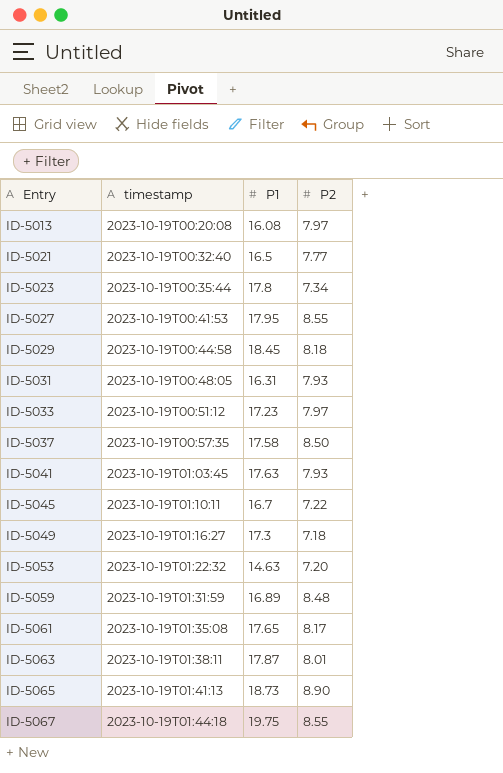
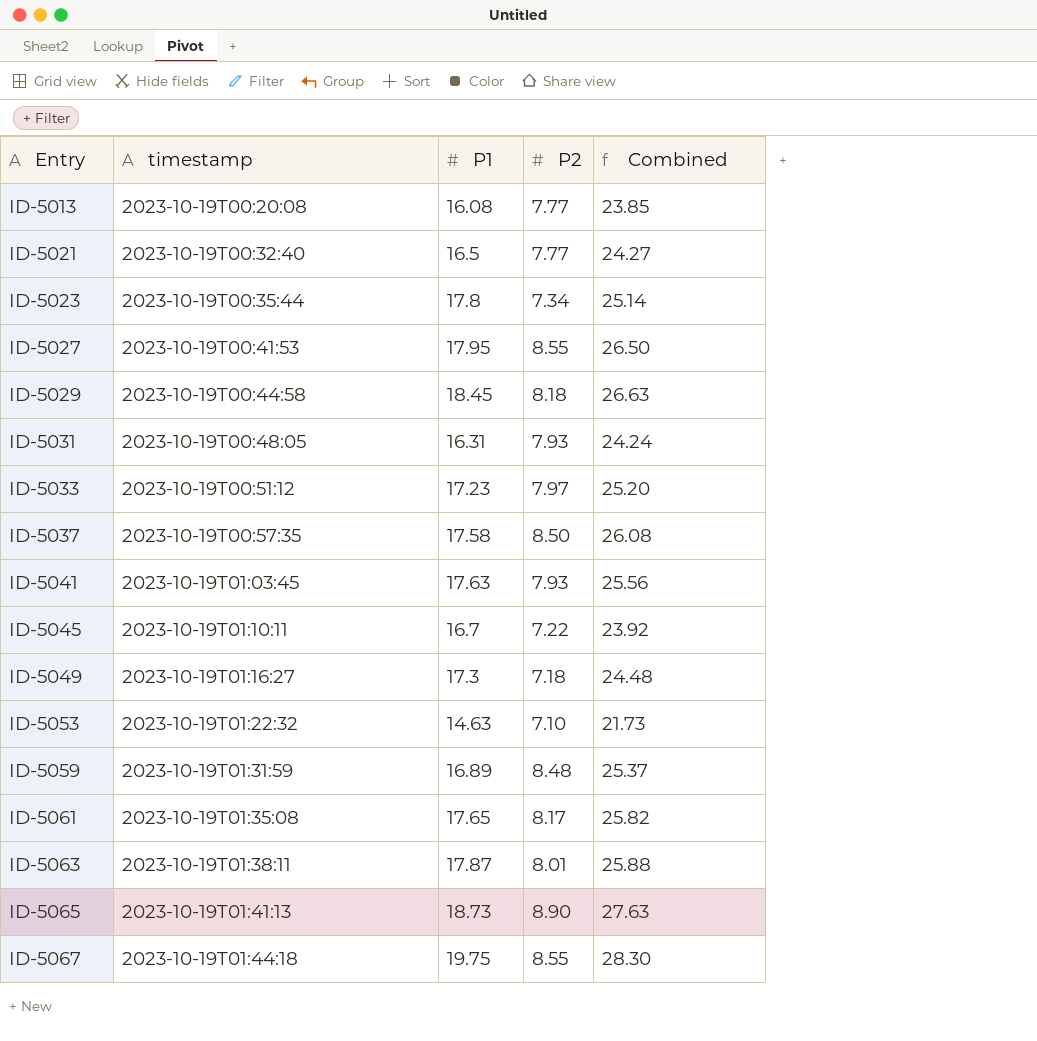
column Combined | formula: none -> [P1] + [P2]
ID-5013 | P2: 7.97 -> 7.77
ID-5053 | P2: 7.20 -> 7.10

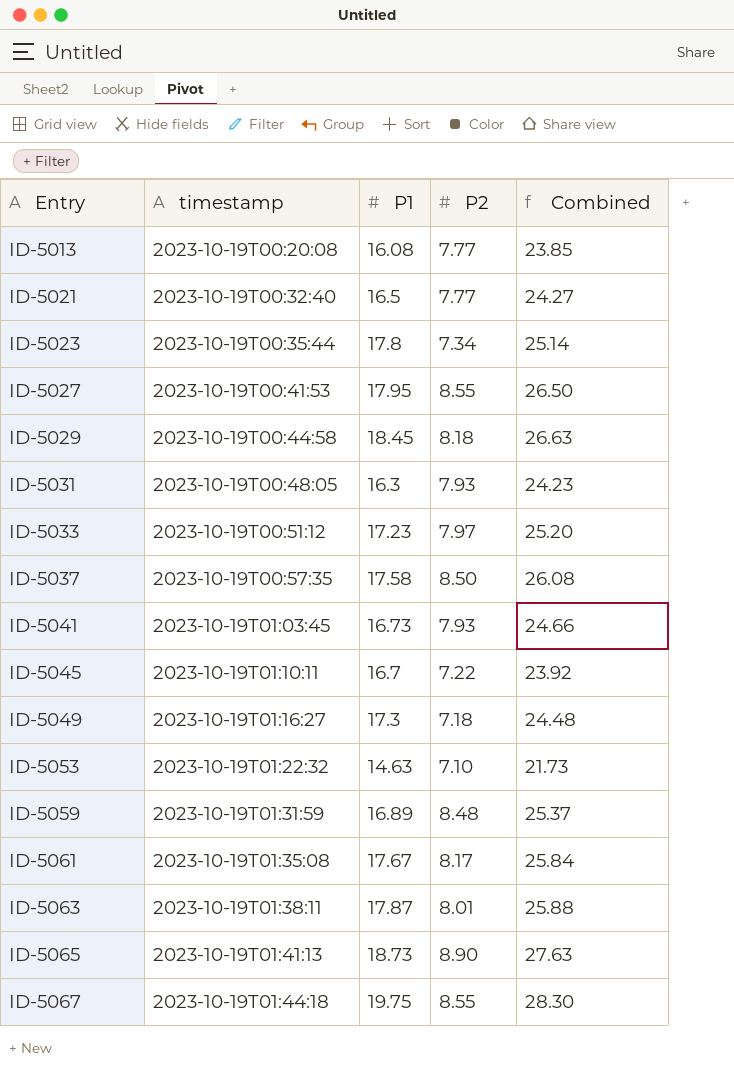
ID-5031 | P1: 16.31 -> 16.3
ID-5031 | Combined: 24.24 -> 24.23
ID-5041 | P1: 17.63 -> 16.73
ID-5041 | Combined: 25.56 -> 24.66
ID-5061 | P1: 17.65 -> 17.67
ID-5061 | Combined: 25.82 -> 25.84

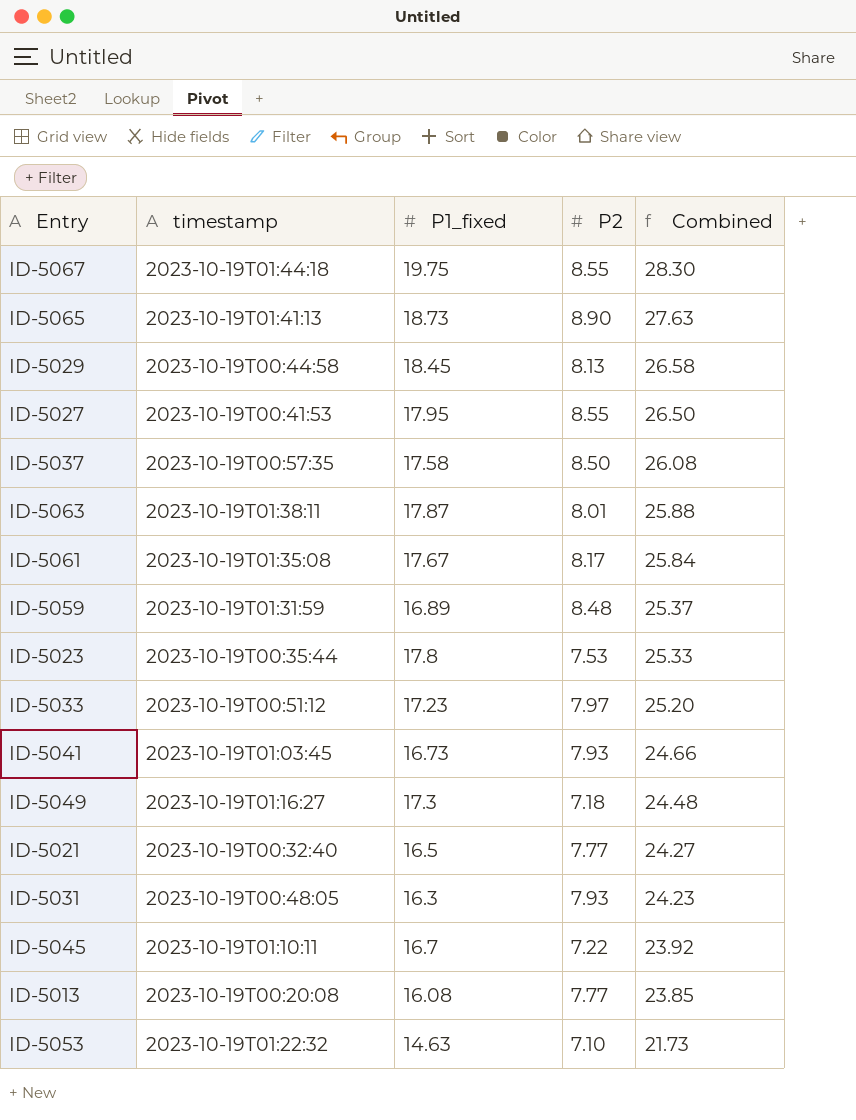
row order: Entry ascending -> Combined descending
column name: P1 -> P1_fixed
ID-5029 | P2: 8.18 -> 8.13
ID-5029 | Combined: 26.63 -> 26.58
ID-5023 | P2: 7.34 -> 7.53
ID-5023 | Combined: 25.14 -> 25.33

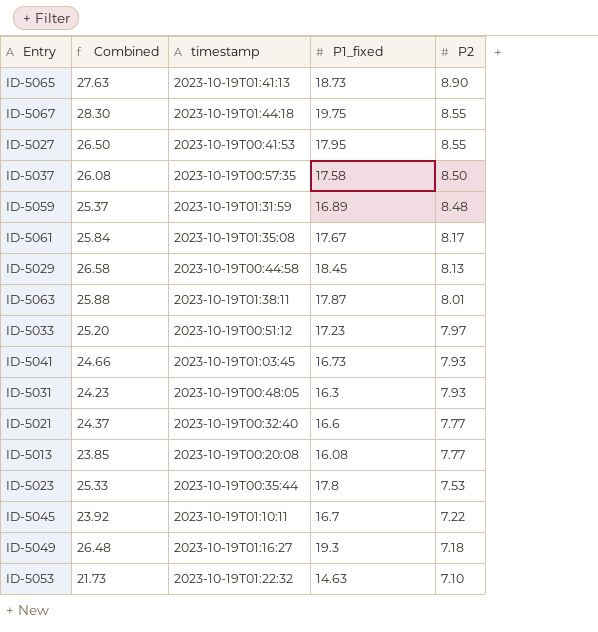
row order: Combined descending -> P2 descending
column Combined | position: 5 -> 2
ID-5021 | Combined: 24.27 -> 24.37
ID-5021 | P1_fixed: 16.5 -> 16.6
ID-5049 | Combined: 24.48 -> 26.48
ID-5049 | P1_fixed: 17.3 -> 19.3

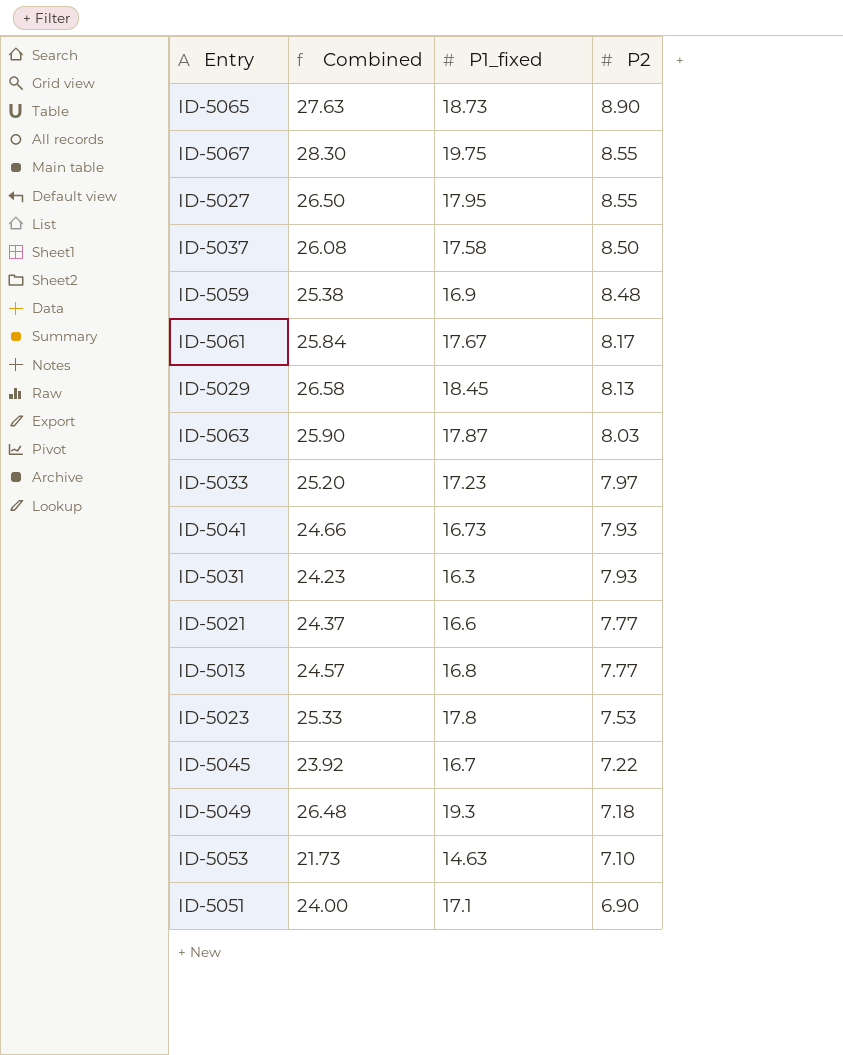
column timestamp | position: 3 -> none
ID-5059 | Combined: 25.37 -> 25.38
ID-5059 | P1_fixed: 16.89 -> 16.9
ID-5063 | Combined: 25.88 -> 25.90
ID-5063 | P2: 8.01 -> 8.03
ID-5013 | Combined: 23.85 -> 24.57
ID-5013 | P1_fixed: 16.08 -> 16.8
row ID-5051: none -> 24.00 | 17.1 | 6.90

